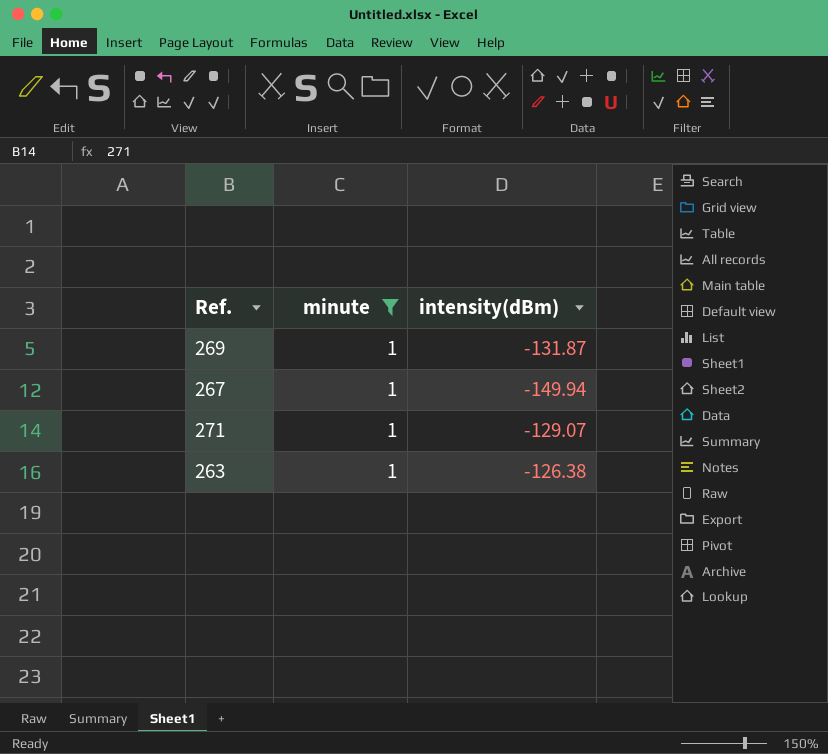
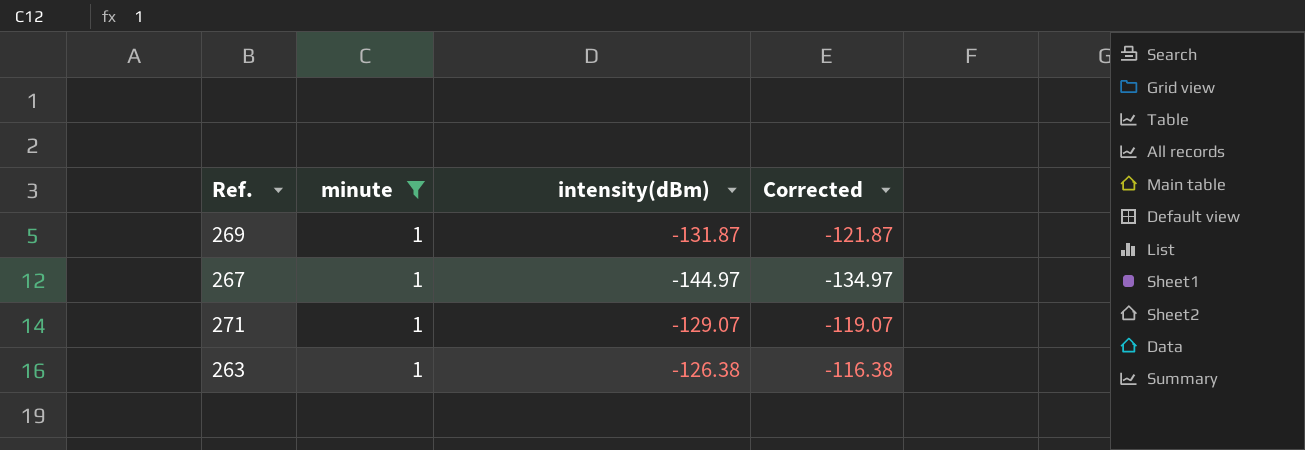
column Corrected | formula: none -> [intensity(dBm)] + 10
267 | intensity(dBm): -149.94 -> -144.97

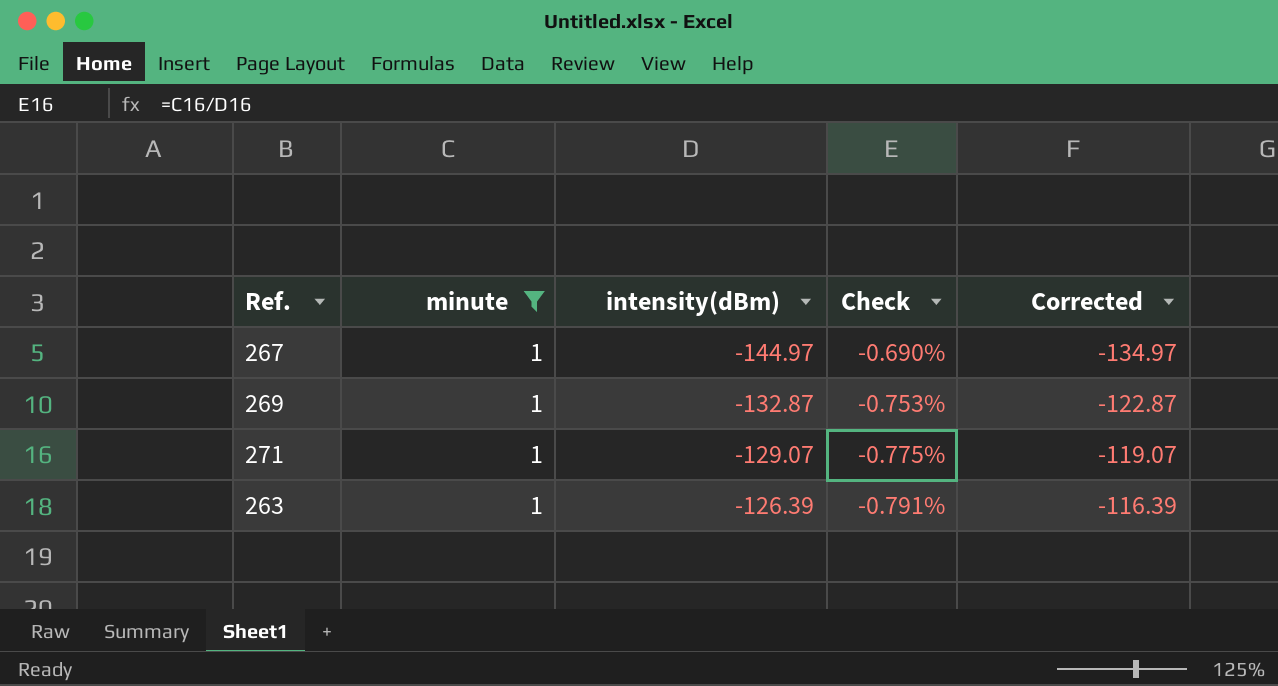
row order: none -> intensity(dBm) ascending
column Check | formula: none -> [minute] / [intensity(dBm)]
269 | intensity(dBm): -131.87 -> -132.87
269 | Corrected: -121.87 -> -122.87
263 | intensity(dBm): -126.38 -> -126.39
263 | Corrected: -116.38 -> -116.39

